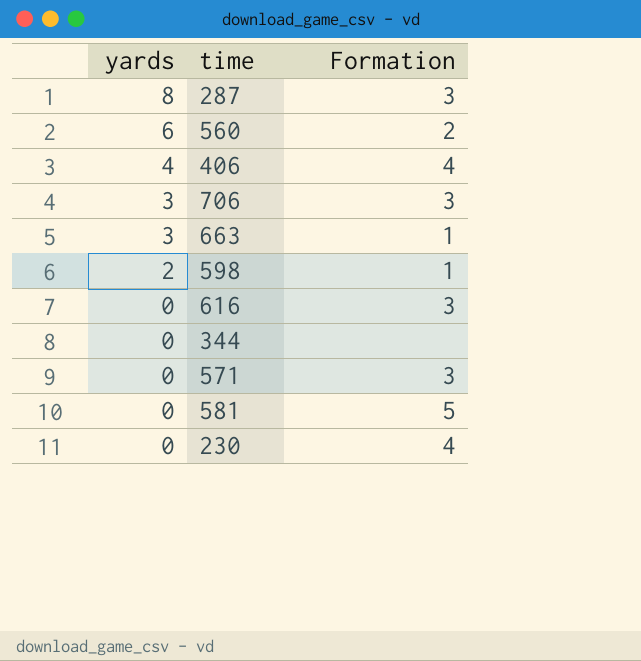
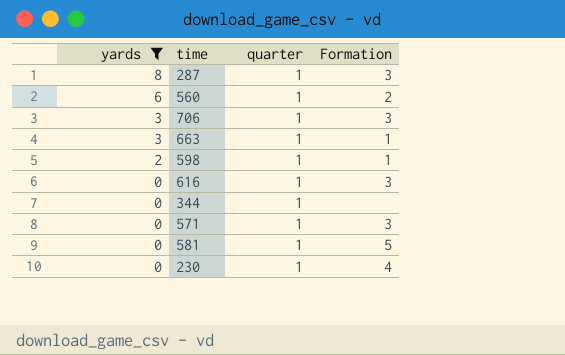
filter: none -> yards != 4
column quarter | position: none -> 3

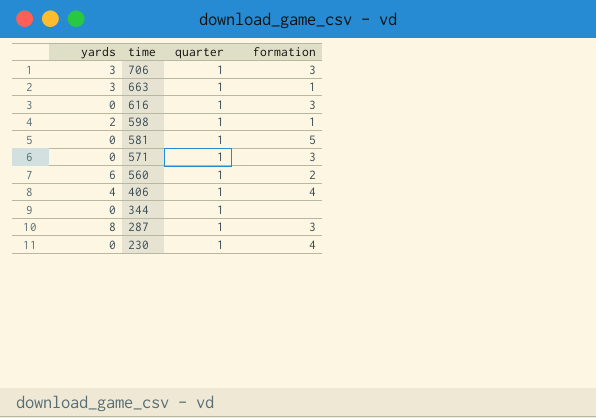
filter: yards != 4 -> none
row order: yards descending -> time descending
column name: Formation -> formation

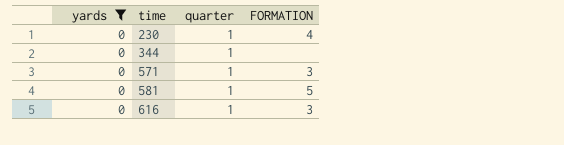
filter: none -> yards = 0
row order: time descending -> time ascending
column name: formation -> FORMATION

